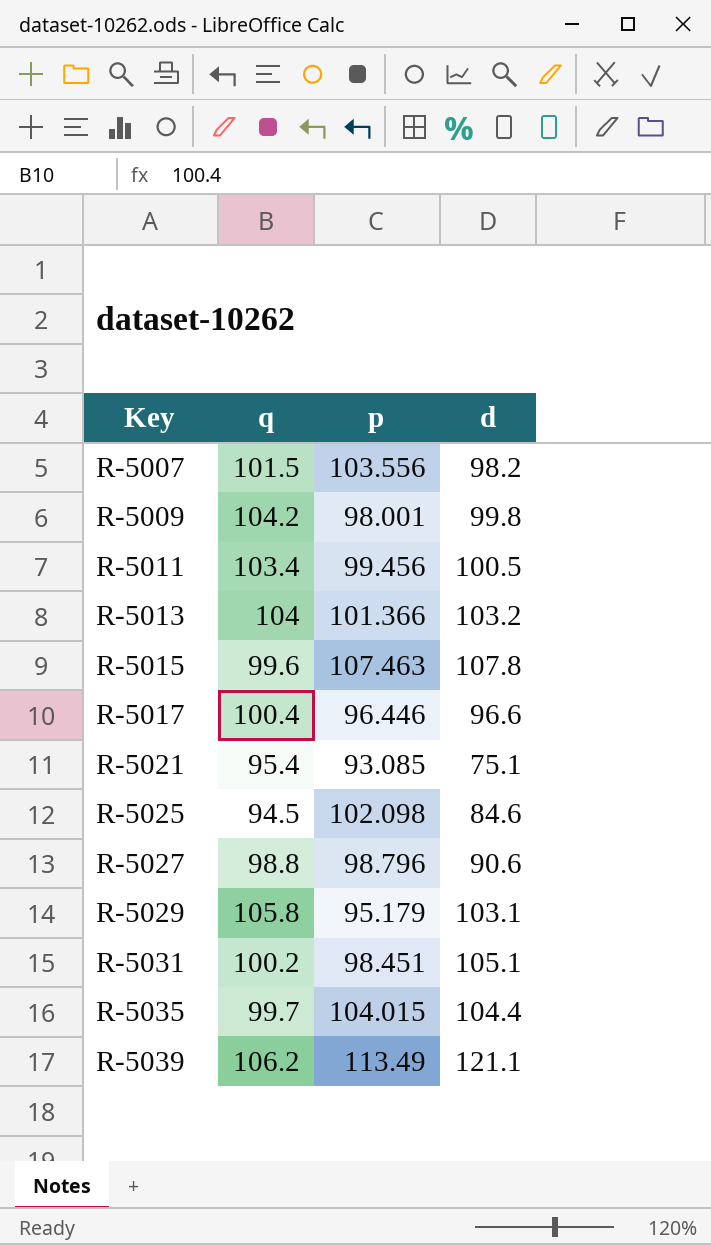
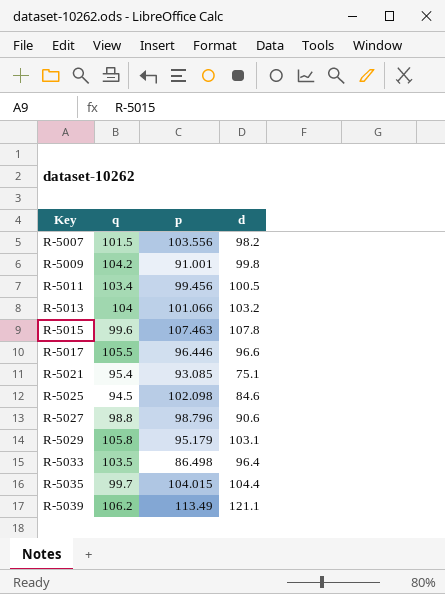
row R-5031: 100.2 | 98.451 | 105.1 -> none
R-5009 | p: 98.001 -> 91.001
R-5013 | p: 101.366 -> 101.066
R-5017 | q: 100.4 -> 105.5
row R-5033: none -> 103.5 | 86.498 | 96.4

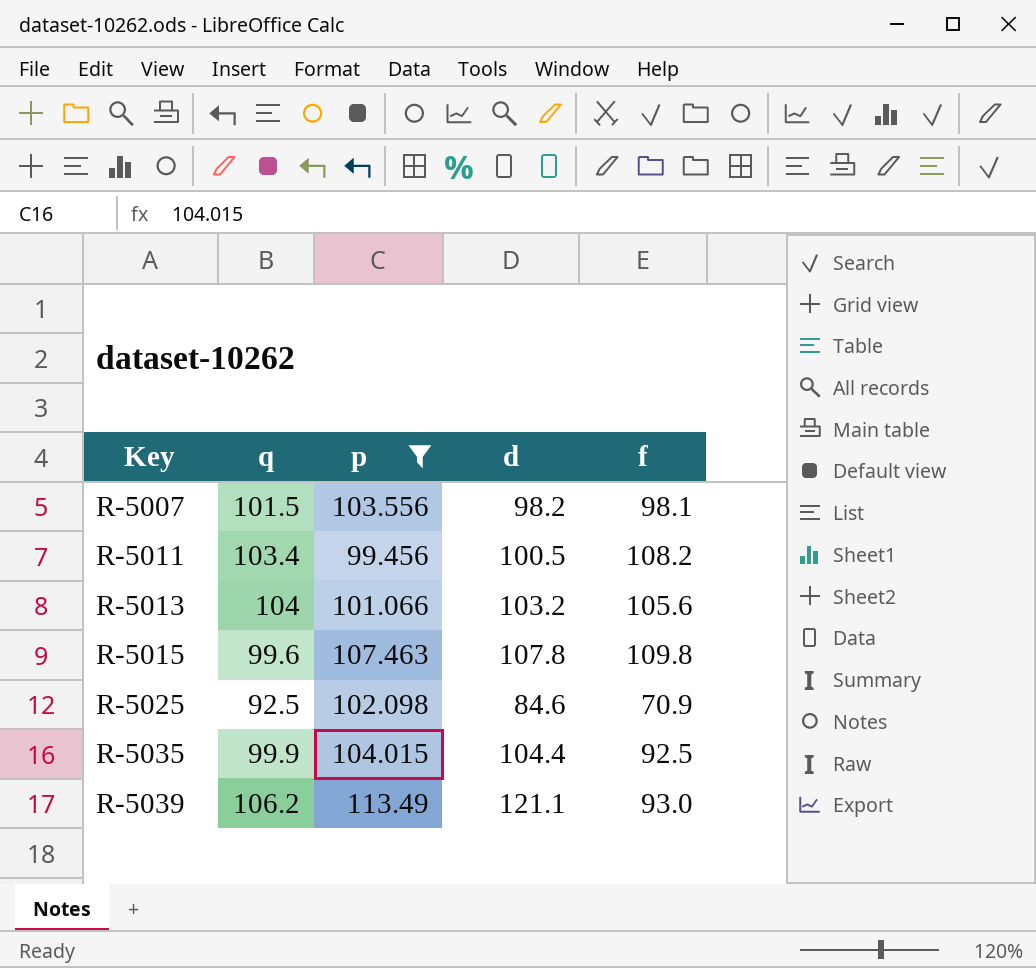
filter: none -> p >= 99.456
column f | position: none -> 5
R-5025 | q: 94.5 -> 92.5
R-5035 | q: 99.7 -> 99.9

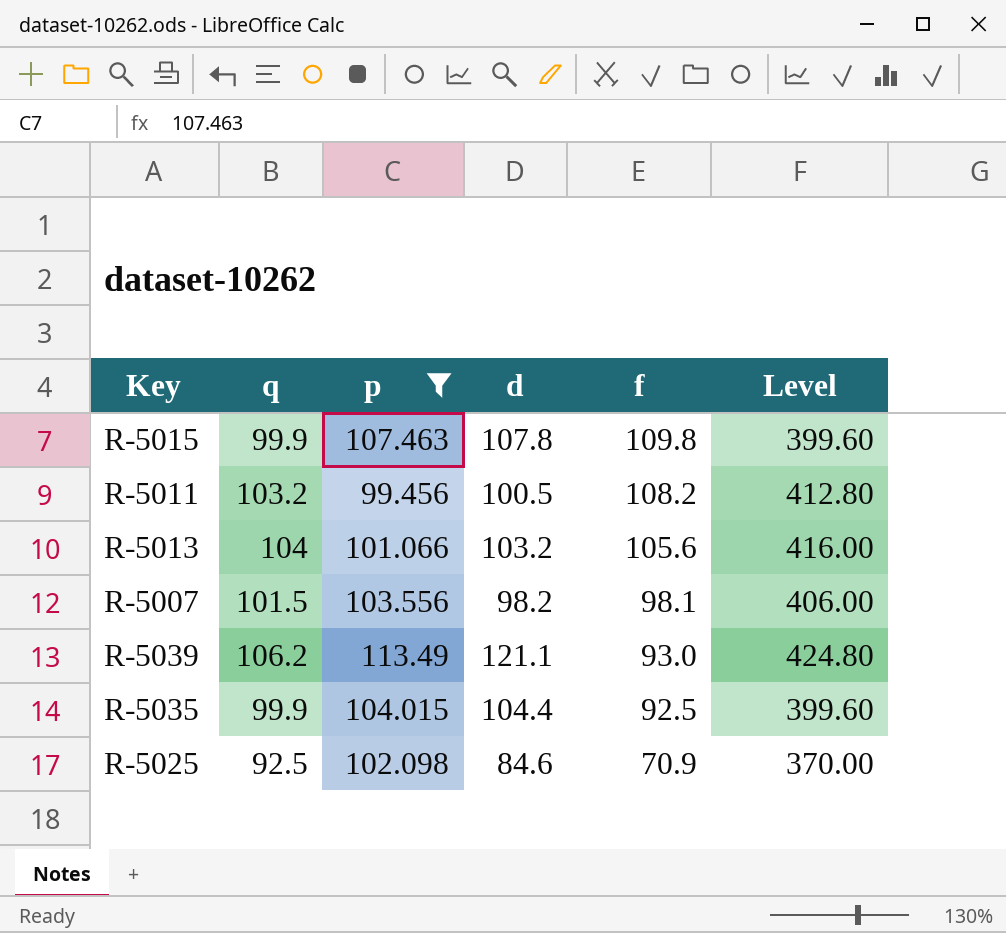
row order: Key ascending -> f descending
column Level | formula: none -> [q] * 4
R-5015 | q: 99.6 -> 99.9
R-5011 | q: 103.4 -> 103.2

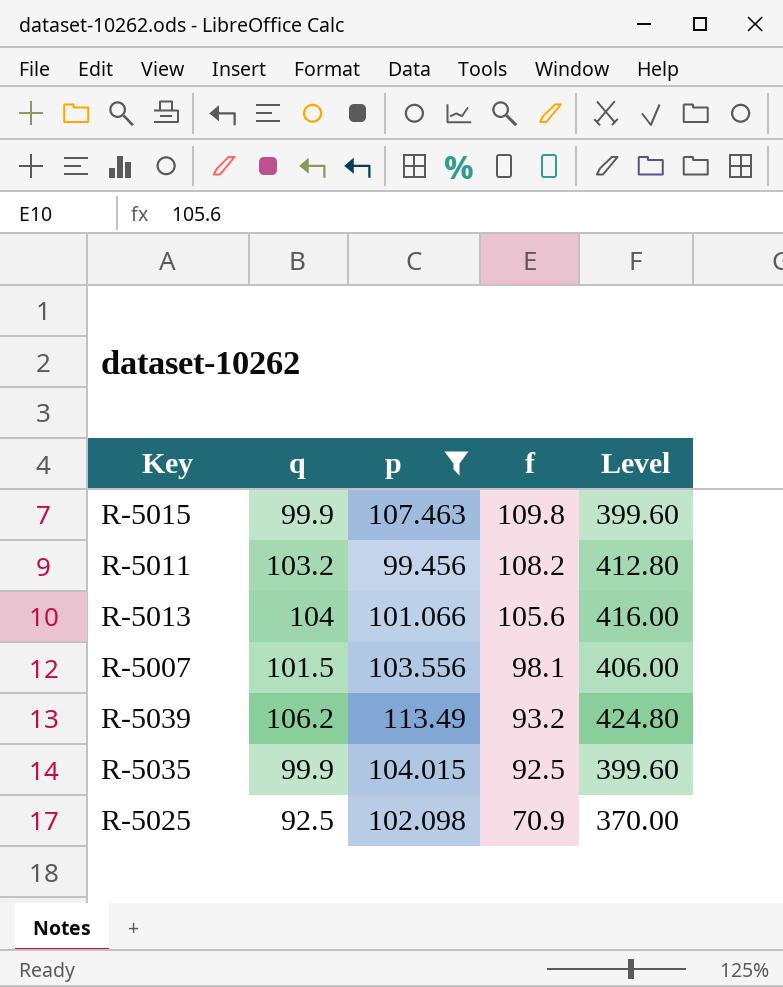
column d | position: 4 -> none
R-5039 | f: 93.0 -> 93.2

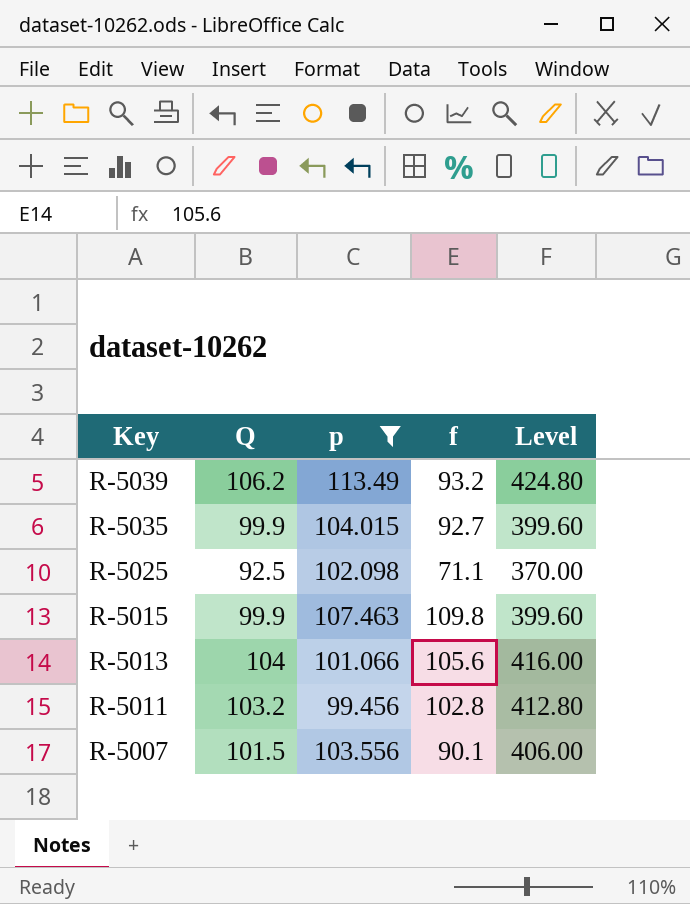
row order: f descending -> Key descending
column name: q -> Q
R-5035 | f: 92.5 -> 92.7
R-5025 | f: 70.9 -> 71.1
R-5011 | f: 108.2 -> 102.8
R-5007 | f: 98.1 -> 90.1

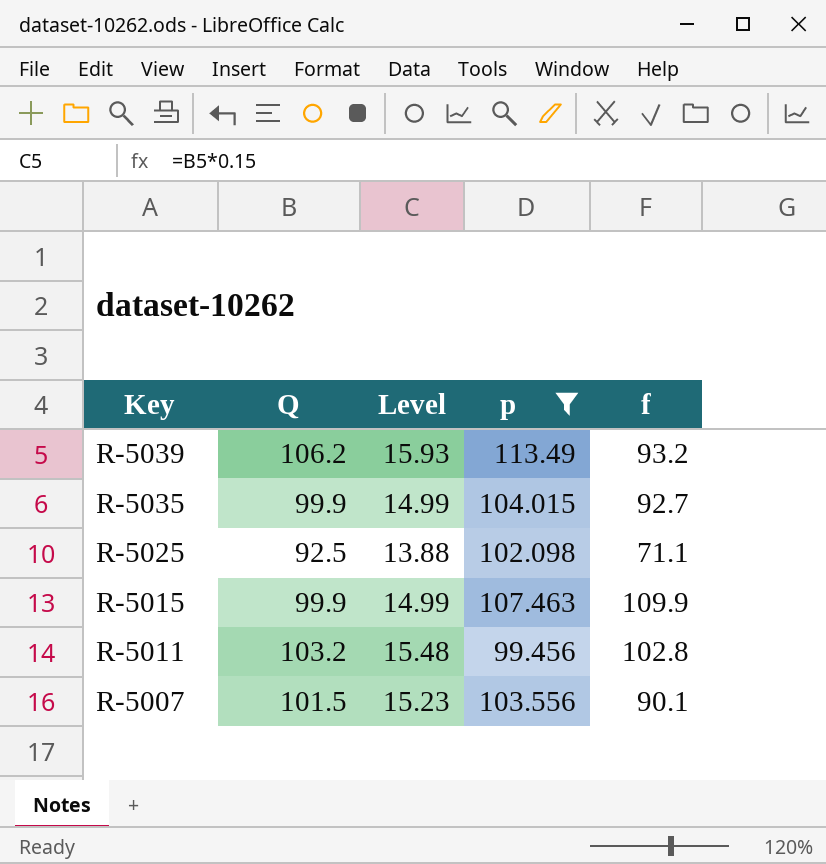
column Level | formula: [Q] * 4 -> [Q] * 0.15
column Level | position: 5 -> 3
row R-5013: 104 | 101.066 | 105.6 | 416.00 -> none
R-5015 | f: 109.8 -> 109.9

